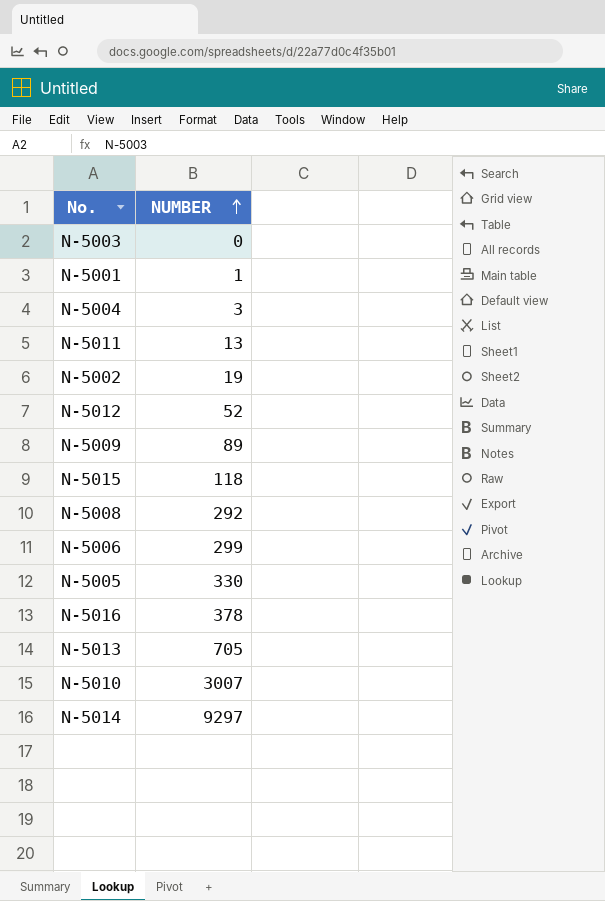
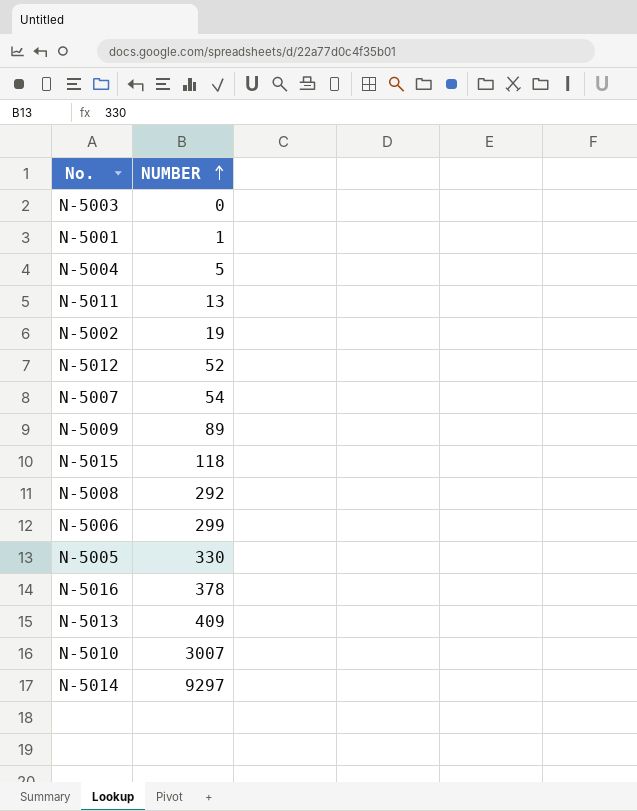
N-5004 | NUMBER: 3 -> 5
row N-5007: none -> 54
N-5013 | NUMBER: 705 -> 409

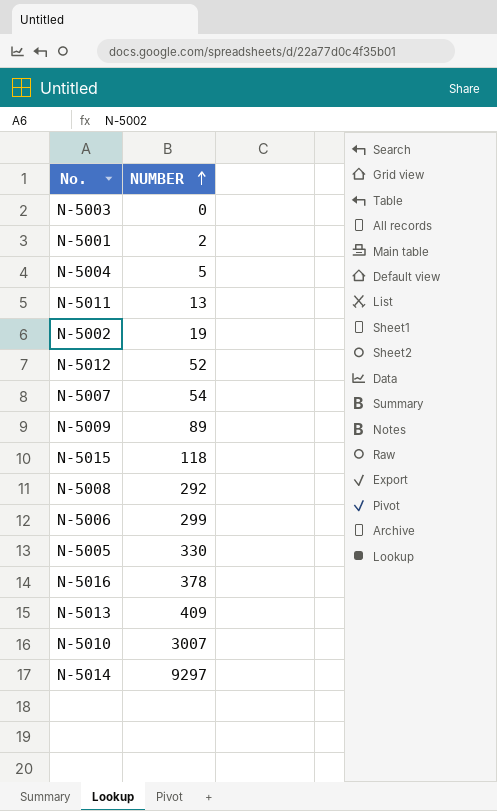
N-5001 | NUMBER: 1 -> 2

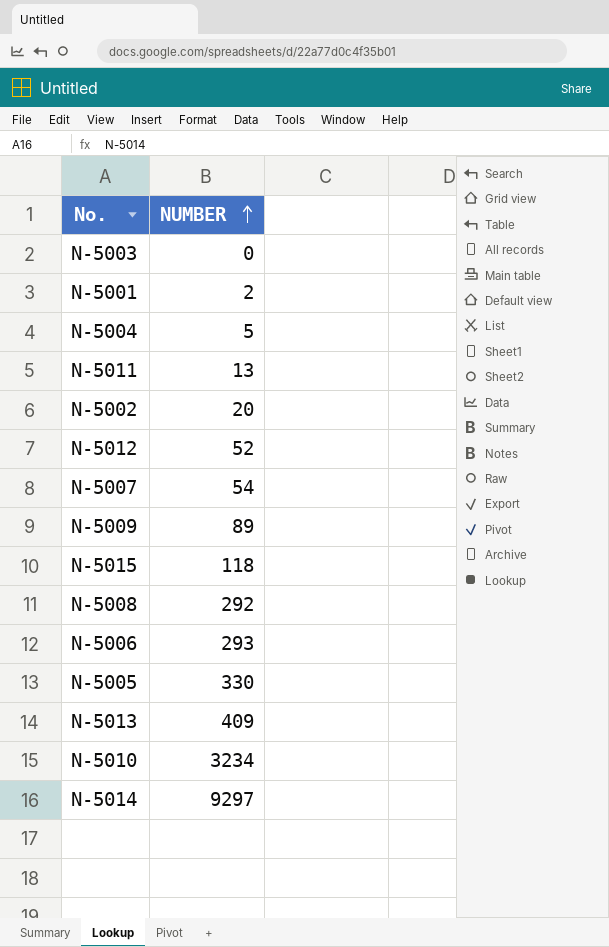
row N-5016: 378 -> none
N-5002 | NUMBER: 19 -> 20
N-5006 | NUMBER: 299 -> 293
N-5010 | NUMBER: 3007 -> 3234

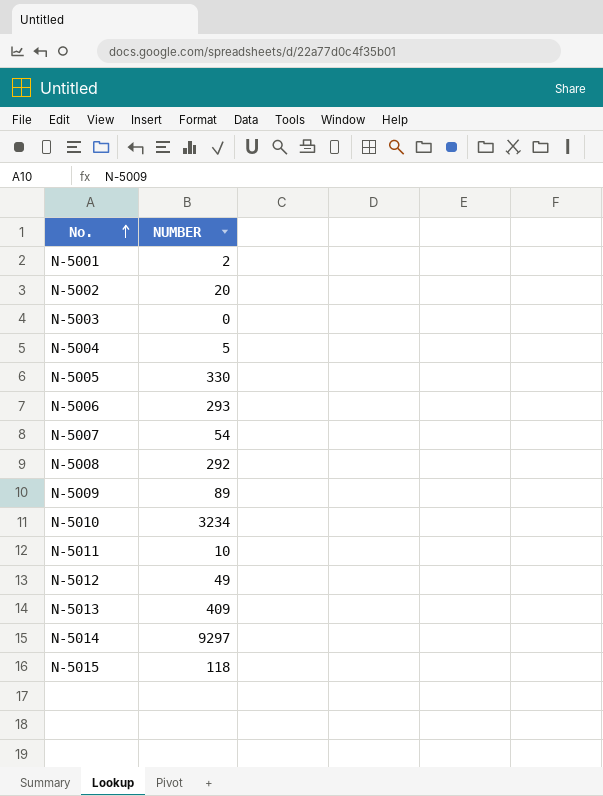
row order: NUMBER ascending -> No. ascending
N-5011 | NUMBER: 13 -> 10
N-5012 | NUMBER: 52 -> 49

